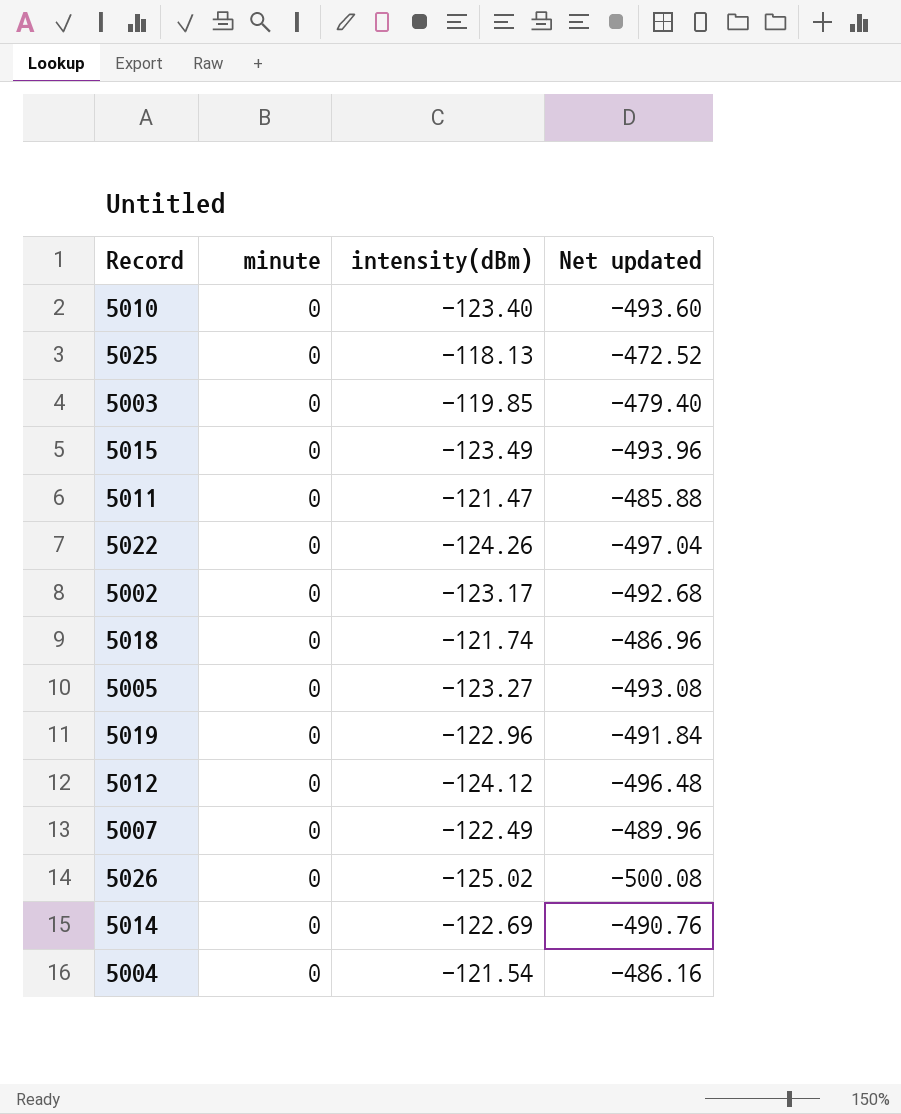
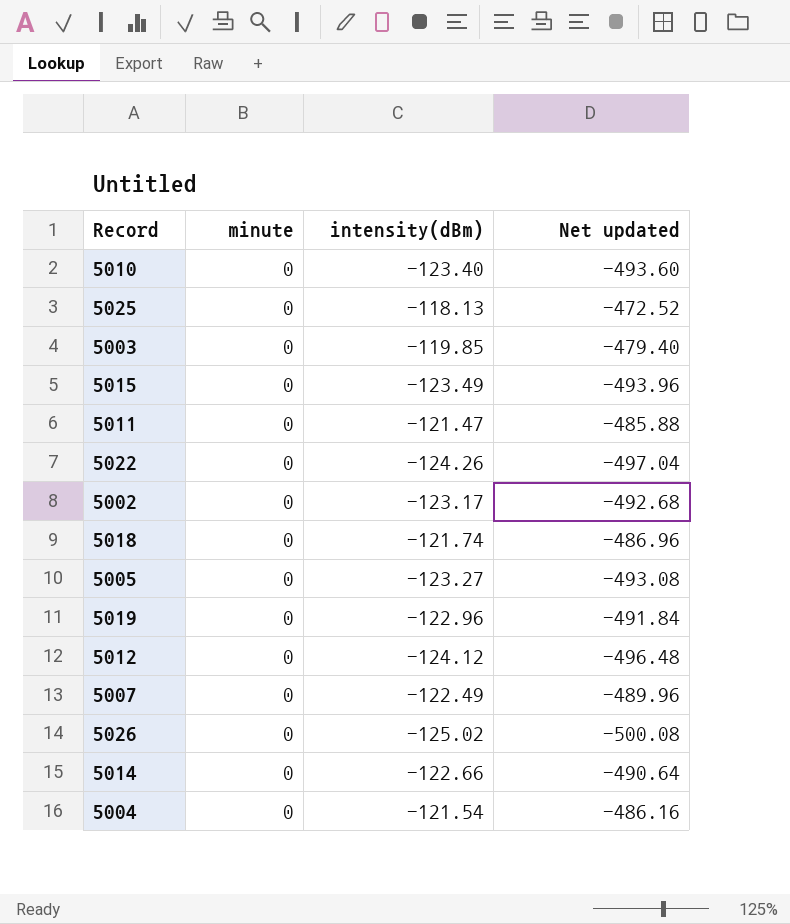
5014 | intensity(dBm): -122.69 -> -122.66
5014 | Net updated: -490.76 -> -490.64

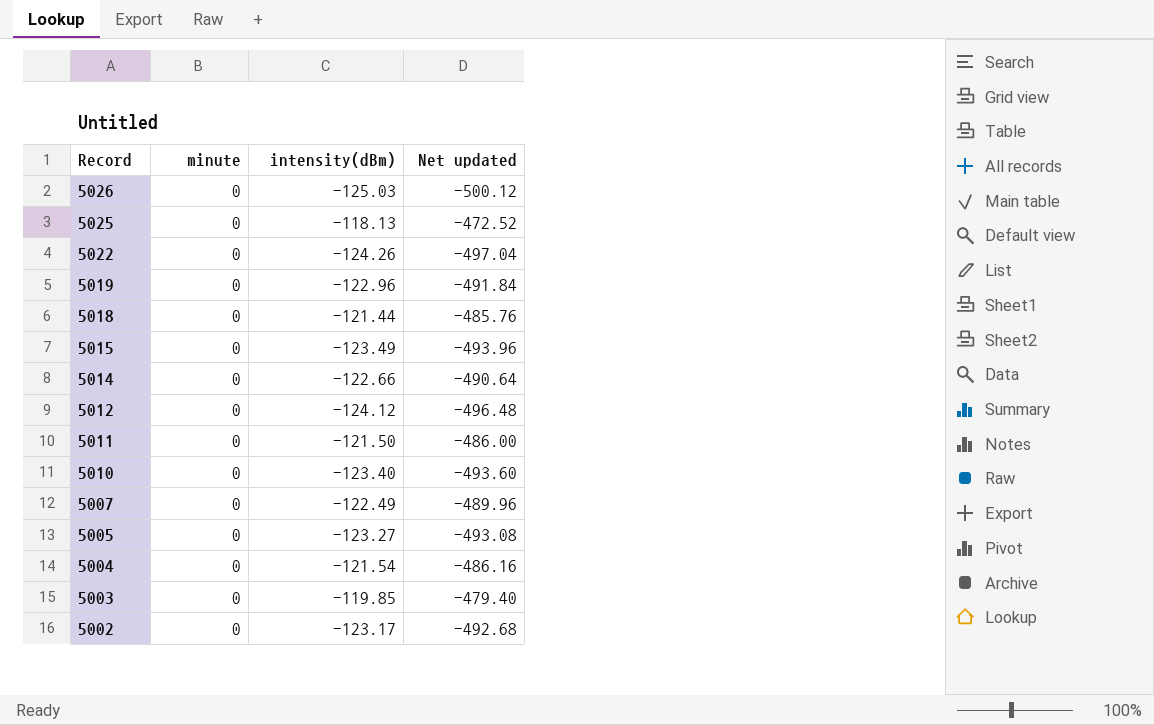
row order: none -> Record descending
5026 | intensity(dBm): -125.02 -> -125.03
5026 | Net updated: -500.08 -> -500.12
5018 | intensity(dBm): -121.74 -> -121.44
5018 | Net updated: -486.96 -> -485.76
5011 | intensity(dBm): -121.47 -> -121.50
5011 | Net updated: -485.88 -> -486.00

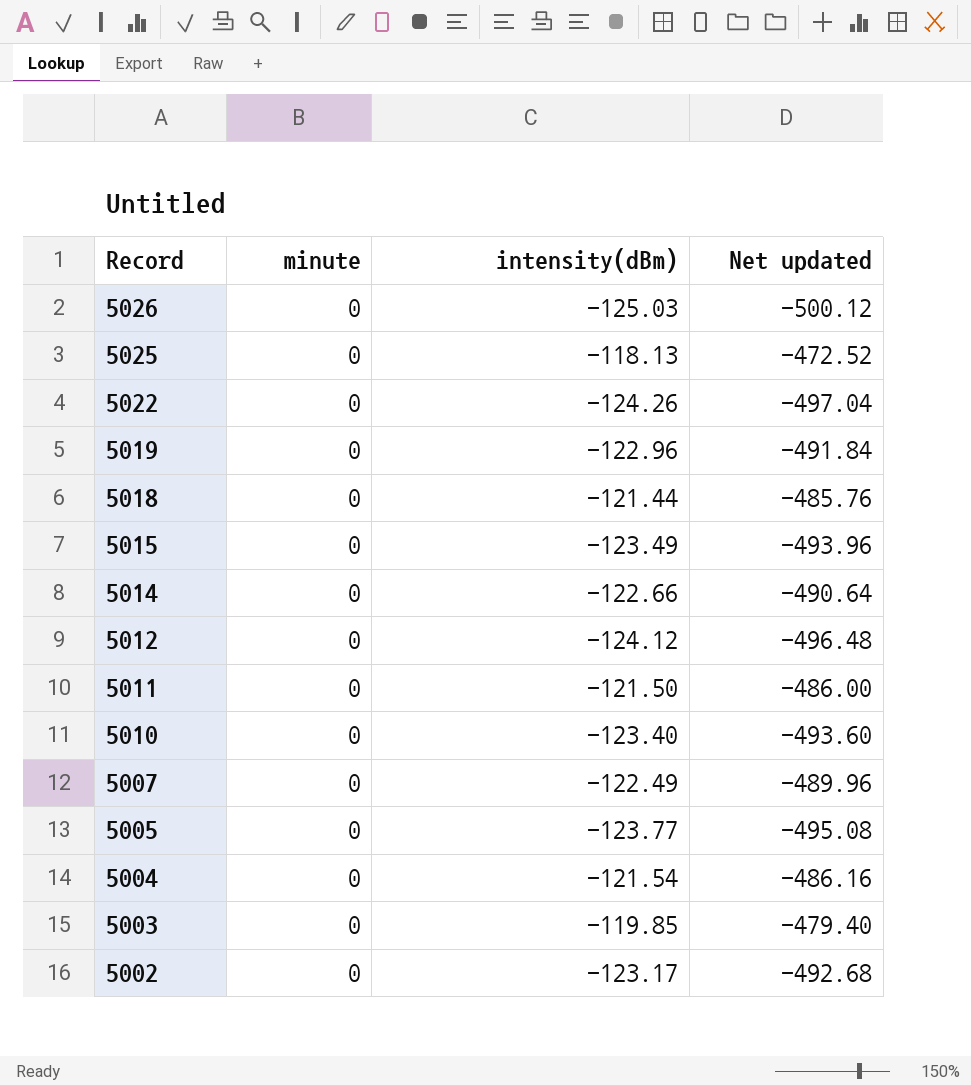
5005 | intensity(dBm): -123.27 -> -123.77
5005 | Net updated: -493.08 -> -495.08

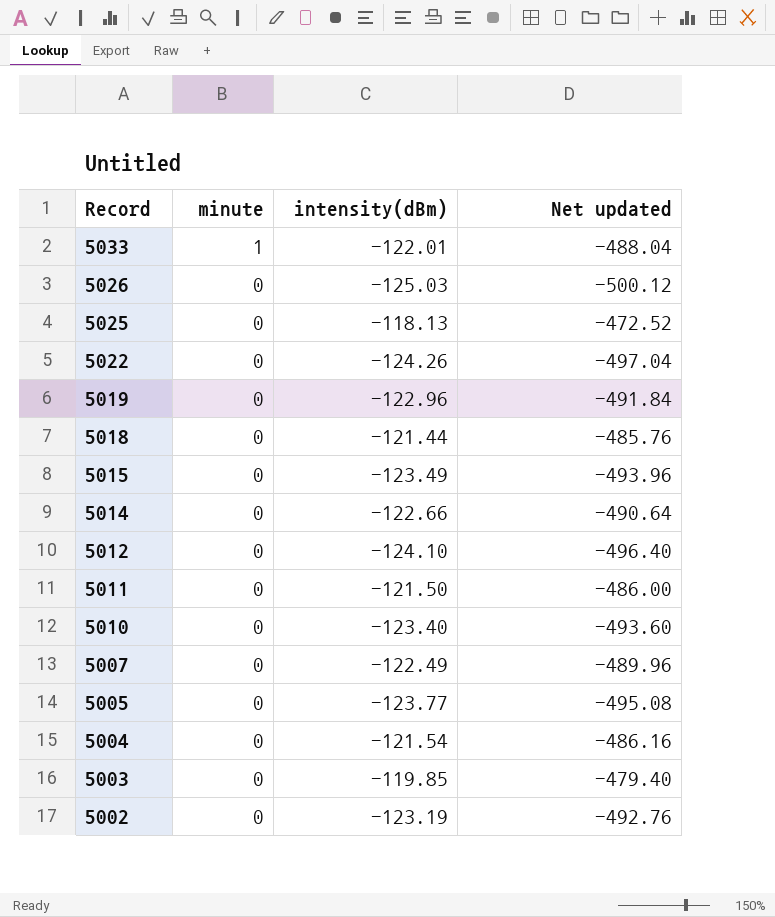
row 5033: none -> 1 | -122.01 | -488.04
5012 | intensity(dBm): -124.12 -> -124.10
5012 | Net updated: -496.48 -> -496.40
5002 | intensity(dBm): -123.17 -> -123.19
5002 | Net updated: -492.68 -> -492.76

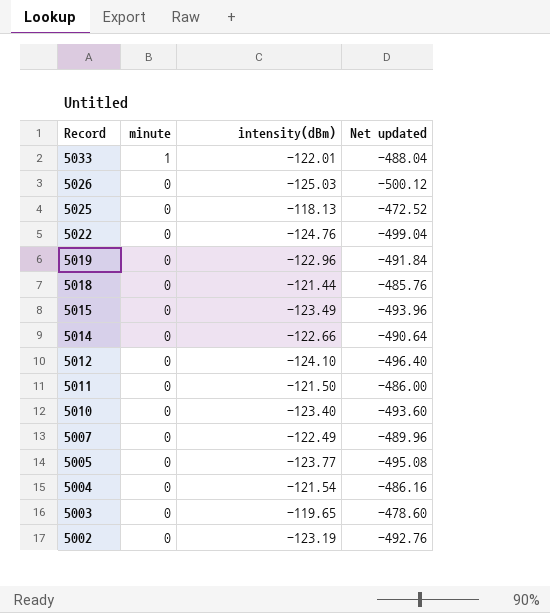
5022 | intensity(dBm): -124.26 -> -124.76
5022 | Net updated: -497.04 -> -499.04
5003 | intensity(dBm): -119.85 -> -119.65
5003 | Net updated: -479.40 -> -478.60

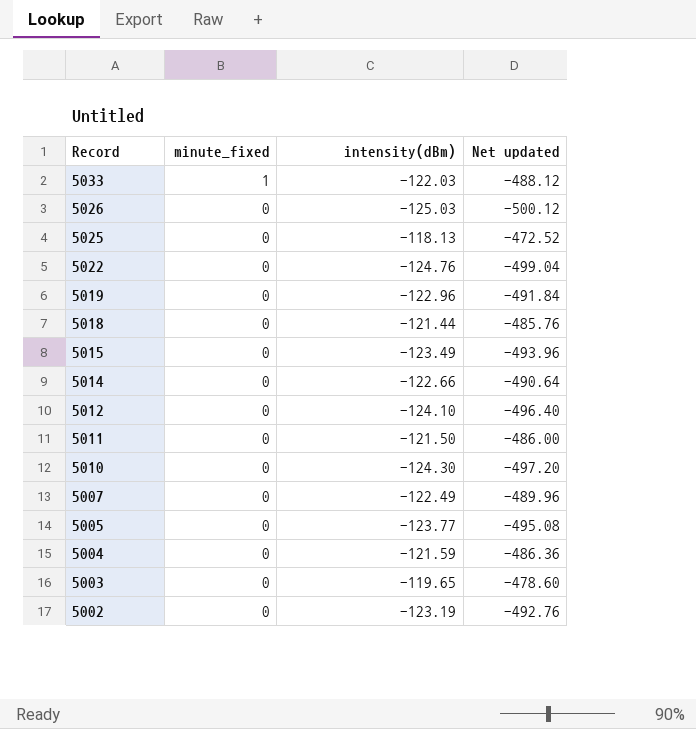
column name: minute -> minute_fixed
5033 | intensity(dBm): -122.01 -> -122.03
5033 | Net updated: -488.04 -> -488.12
5010 | intensity(dBm): -123.40 -> -124.30
5010 | Net updated: -493.60 -> -497.20
5004 | intensity(dBm): -121.54 -> -121.59
5004 | Net updated: -486.16 -> -486.36

